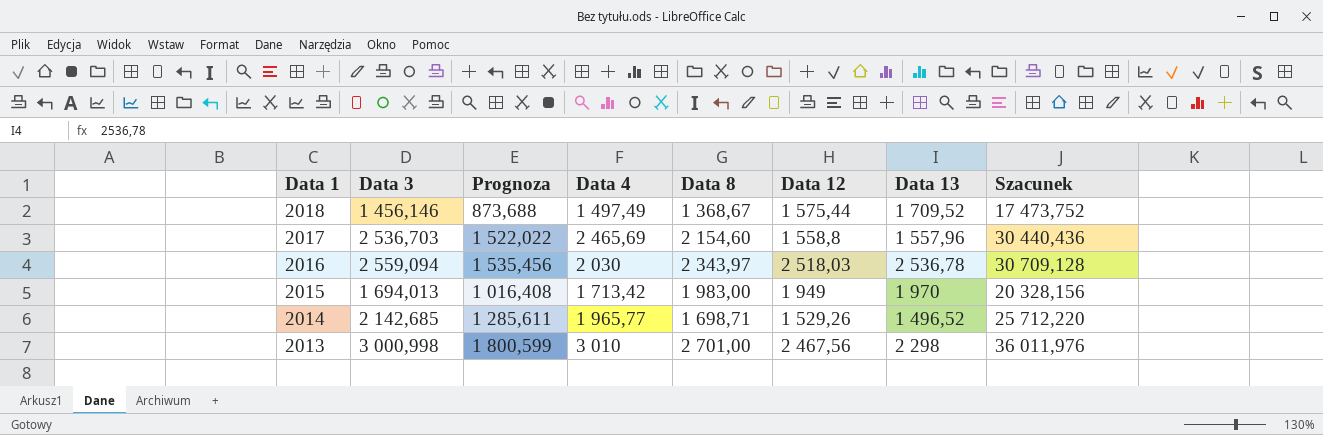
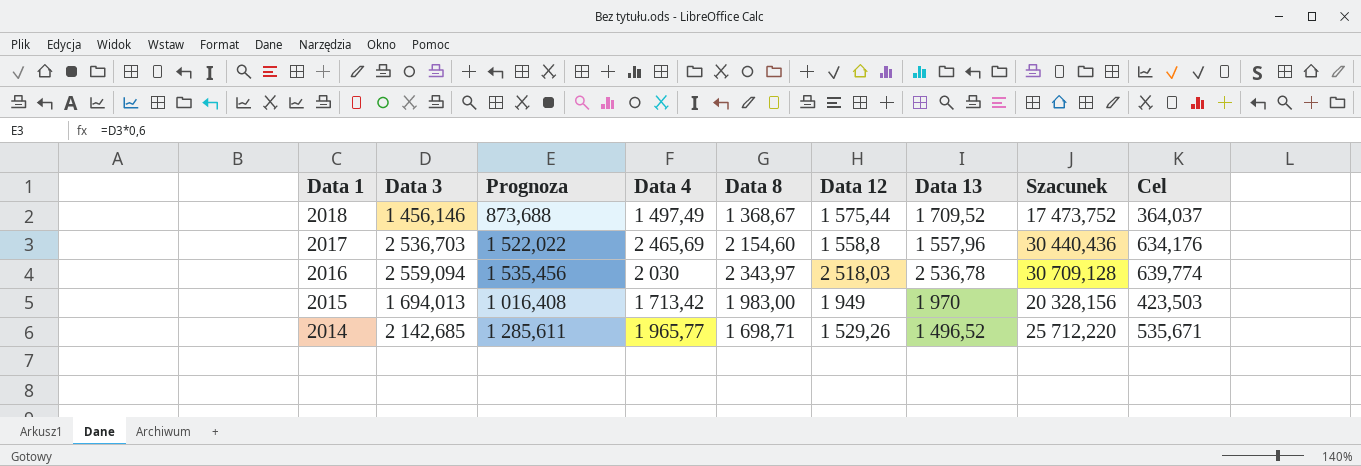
column Cel | formula: none -> [Data 3] * 0,25
row 2013: 3 000,998 | 1 800,599 | 3 010 | 2 701,00 | 2 467,56 | 2 298 | 36 011,976 -> none

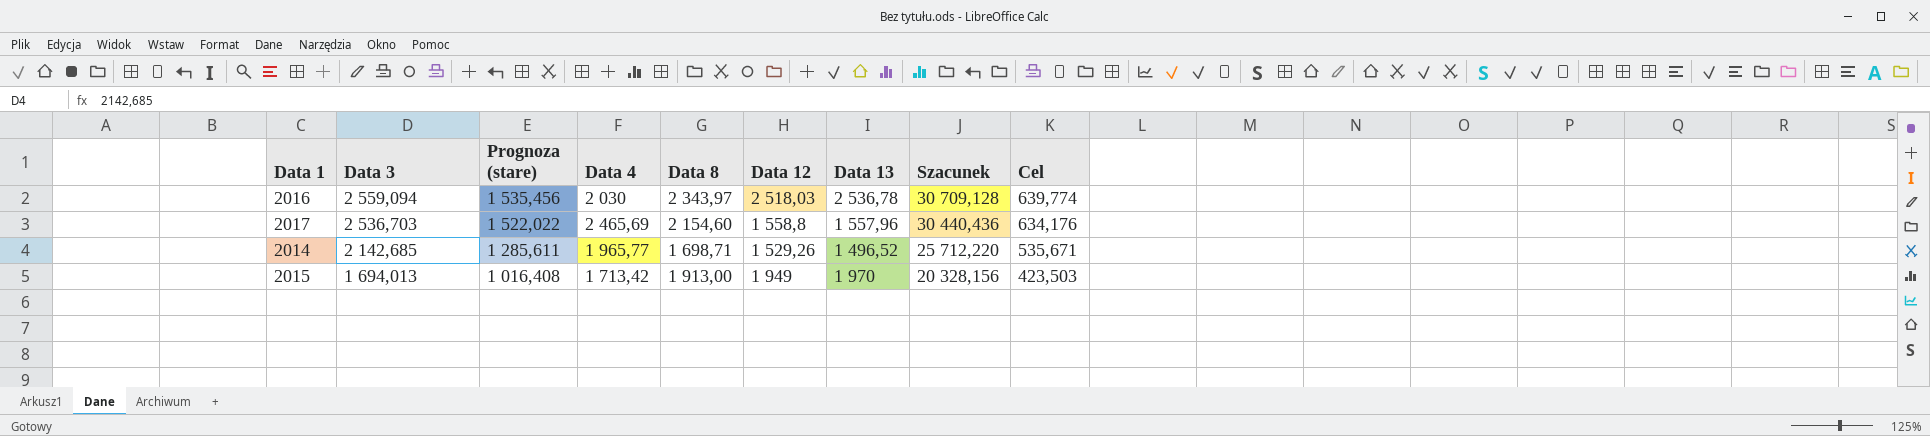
row order: Data 1 descending -> Data 3 descending
column name: Prognoza -> Prognoza (stare)
row 2018: 1 456,146 | 873,688 | 1 497,49 | 1 368,67 | 1 575,44 | 1 709,52 | 17 473,752 | 364,037 -> none
2015 | Data 8: 1 983,00 -> 1 913,00

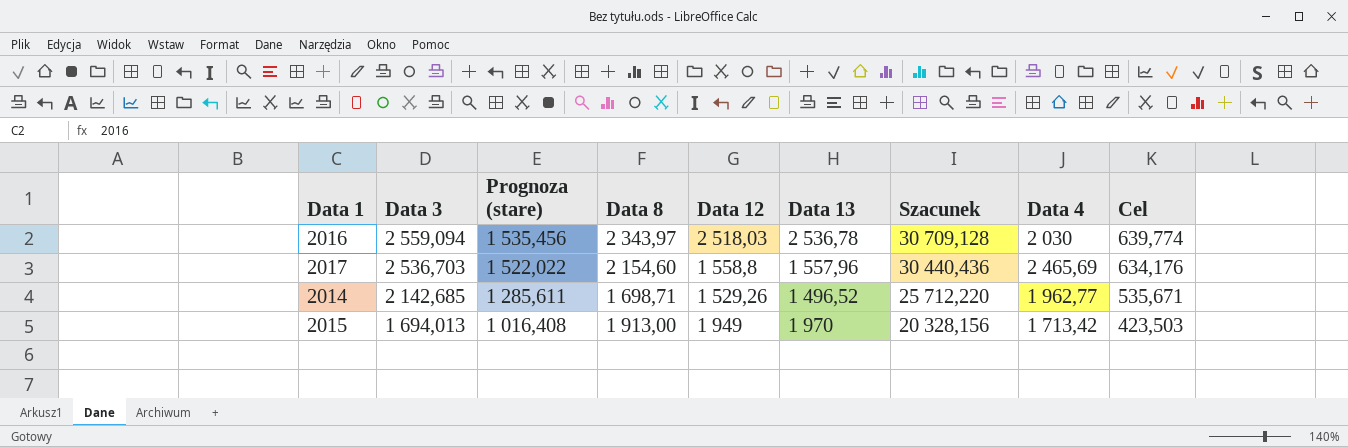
column Data 4 | position: 4 -> 8
2014 | Data 4: 1 965,77 -> 1 962,77

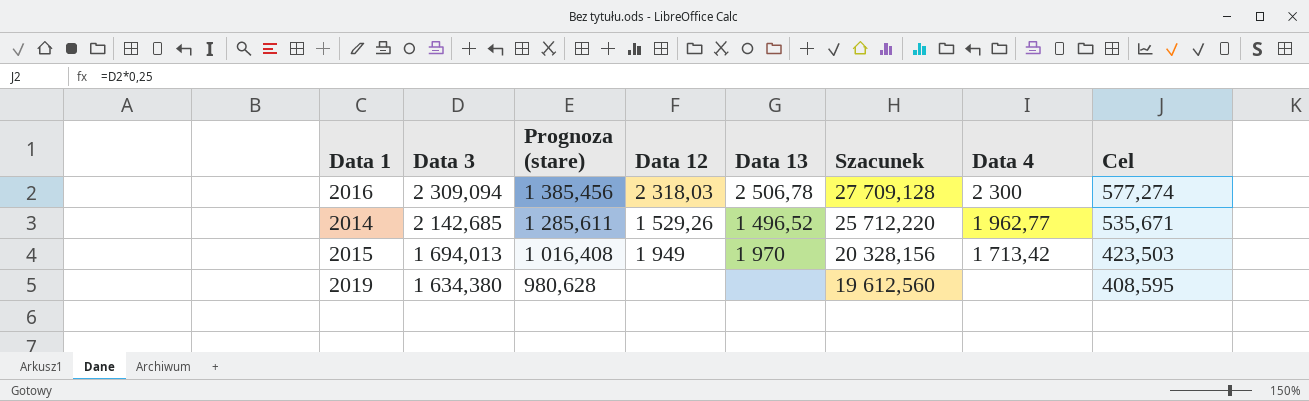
column Data 8 | position: 4 -> none
row 2017: 2 536,703 | 1 522,022 | 2 154,60 | 1 558,8 | 1 557,96 | 30 440,436 | 2 465,69 | 634,176 -> none
2016 | Data 3: 2 559,094 -> 2 309,094
2016 | Prognoza (stare): 1 535,456 -> 1 385,456
2016 | Data 12: 2 518,03 -> 2 318,03
2016 | Data 13: 2 536,78 -> 2 506,78
2016 | Szacunek: 30 709,128 -> 27 709,128
2016 | Data 4: 2 030 -> 2 300
2016 | Cel: 639,774 -> 577,274
row 2019: none -> 1 634,380 | 980,628 | none | none | 19 612,560 | none | 408,595

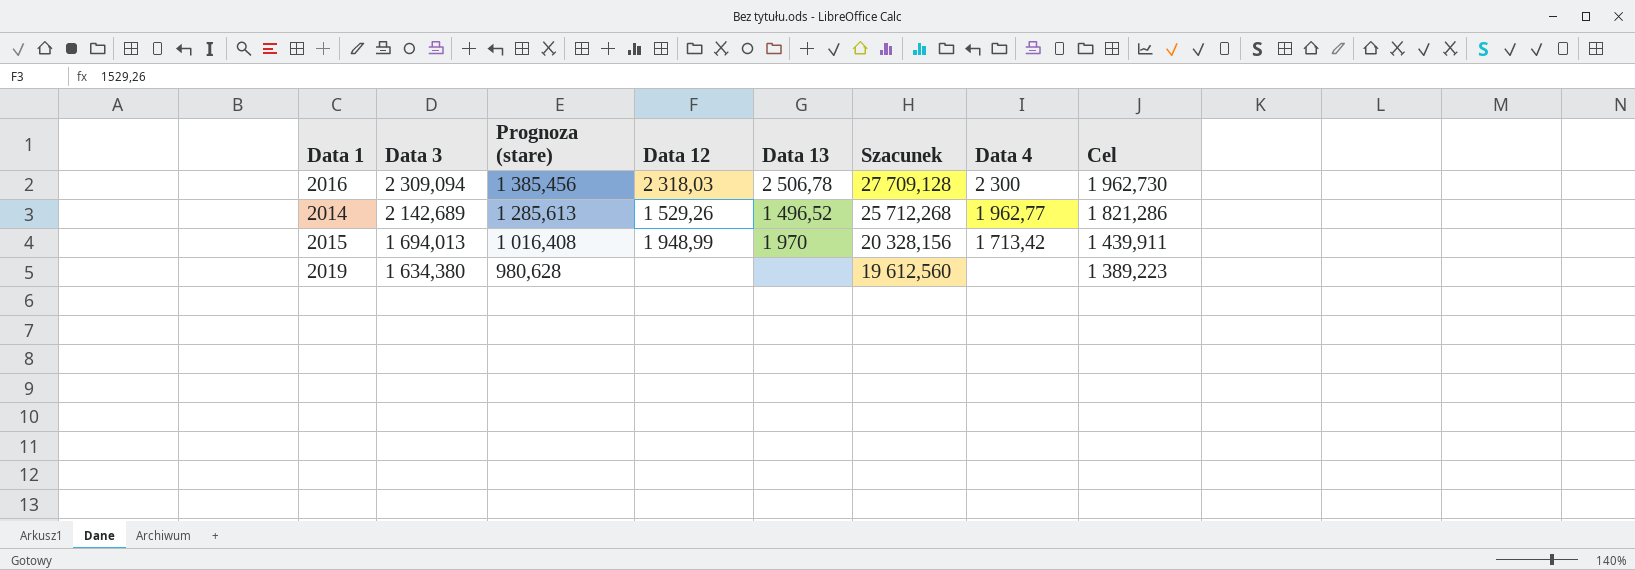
column Cel | formula: [Data 3] * 0,25 -> [Data 3] * 0,85
2014 | Data 3: 2 142,685 -> 2 142,689
2014 | Prognoza (stare): 1 285,611 -> 1 285,613
2014 | Szacunek: 25 712,220 -> 25 712,268
2015 | Data 12: 1 949 -> 1 948,99

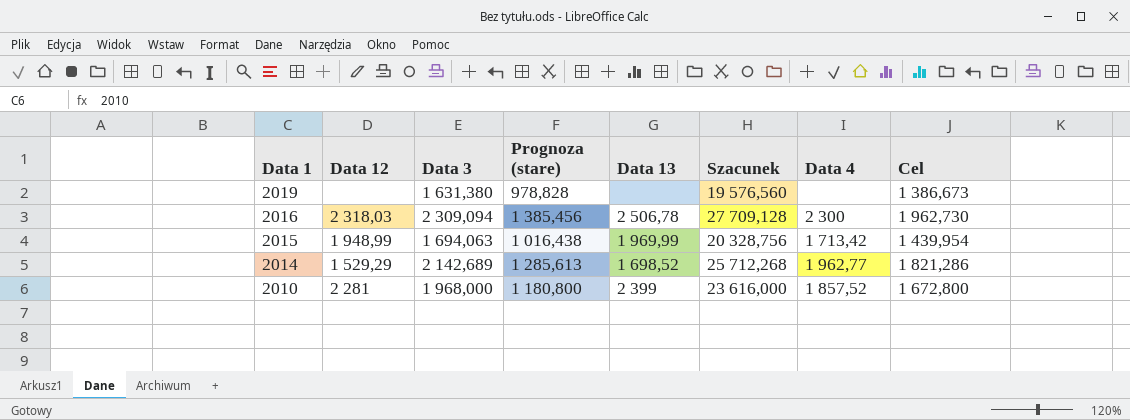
row order: Data 3 descending -> Data 1 descending
column Data 12 | position: 4 -> 2
2019 | Data 3: 1 634,380 -> 1 631,380
2019 | Prognoza (stare): 980,628 -> 978,828
2019 | Szacunek: 19 612,560 -> 19 576,560
2019 | Cel: 1 389,223 -> 1 386,673
2015 | Data 3: 1 694,013 -> 1 694,063
2015 | Prognoza (stare): 1 016,408 -> 1 016,438
2015 | Data 13: 1 970 -> 1 969,99
2015 | Szacunek: 20 328,156 -> 20 328,756
2015 | Cel: 1 439,911 -> 1 439,954
2014 | Data 12: 1 529,26 -> 1 529,29
2014 | Data 13: 1 496,52 -> 1 698,52
row 2010: none -> 2 281 | 1 968,000 | 1 180,800 | 2 399 | 23 616,000 | 1 857,52 | 1 672,800

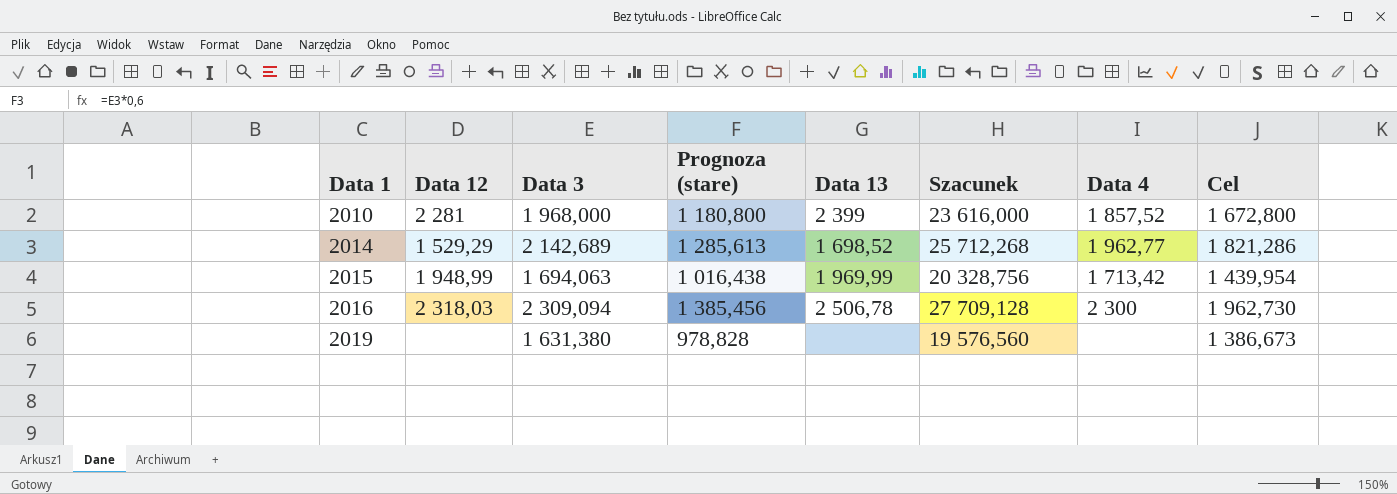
row order: Data 1 descending -> Data 1 ascending

